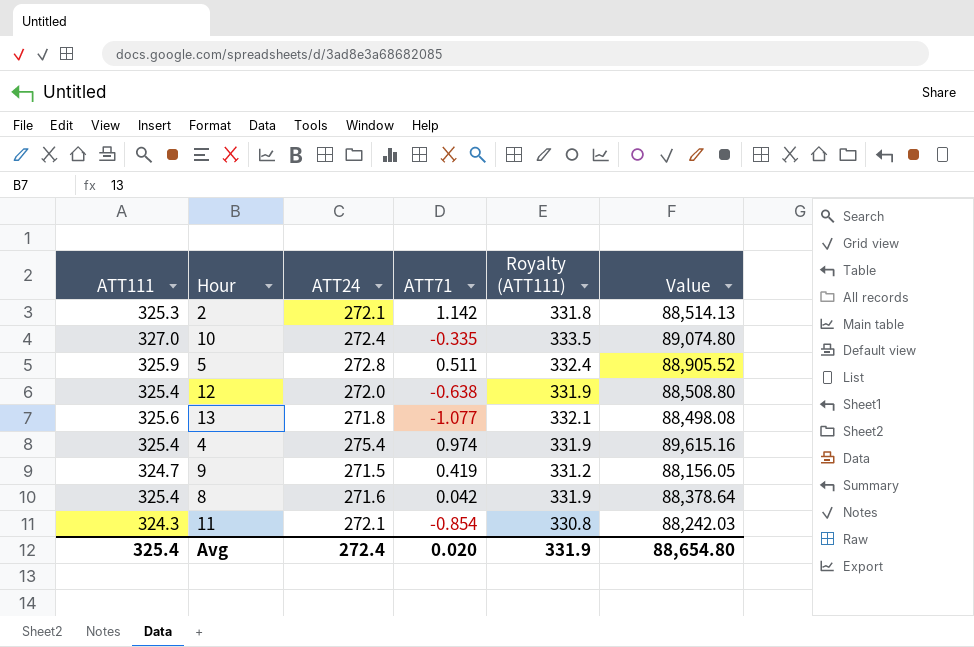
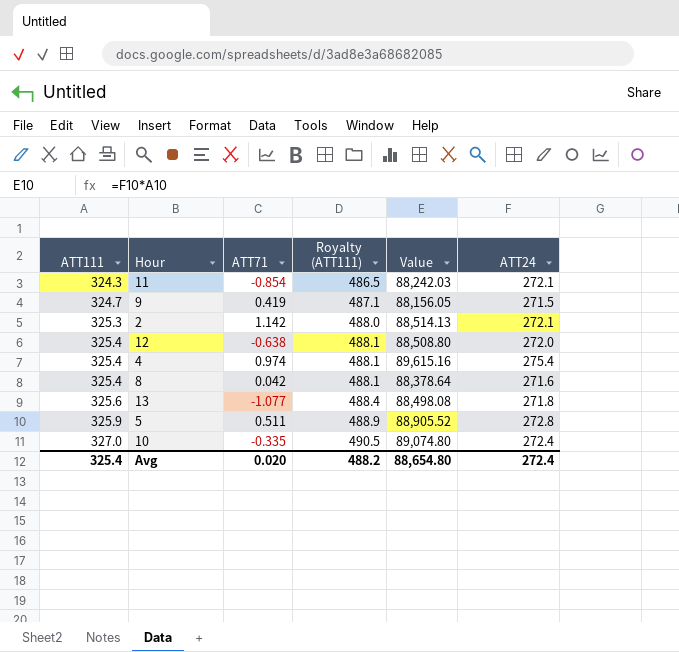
row order: none -> ATT111 ascending
column Royalty (ATT111) | formula: [ATT111] * 1.02 -> [ATT111] * 1.5
column ATT24 | position: 3 -> 6
Avg | Royalty (ATT111): 331.9 -> 488.2

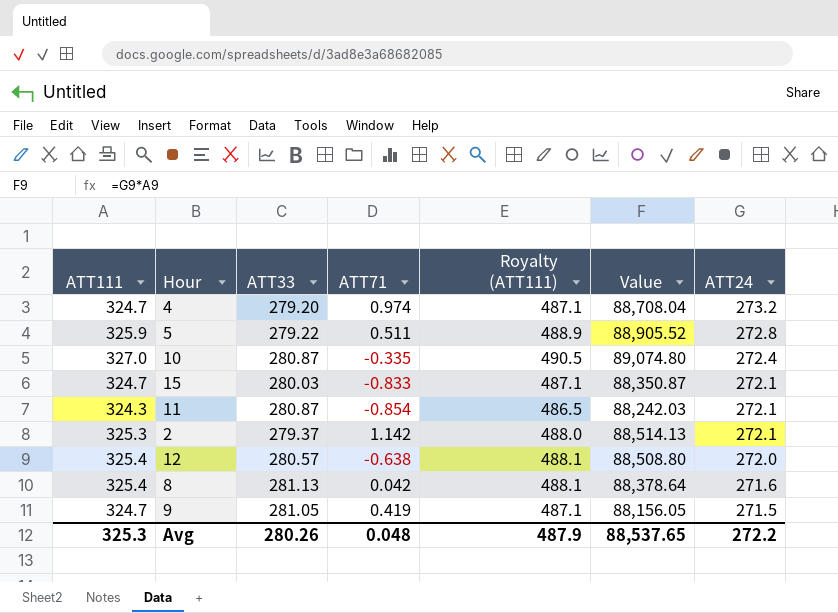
row order: ATT111 ascending -> ATT24 descending
column ATT33 | position: none -> 3
row 13: 325.6 | -1.077 | 488.4 | 88,498.08 | 271.8 -> none
4 | ATT111: 325.4 -> 324.7
4 | Royalty (ATT111): 488.1 -> 487.1
4 | Value: 89,615.16 -> 88,708.04
4 | ATT24: 275.4 -> 273.2
row 15: none -> 324.7 | 280.03 | -0.833 | 487.1 | 88,350.87 | 272.1
Avg | ATT111: 325.4 -> 325.3
Avg | ATT71: 0.020 -> 0.048
Avg | Royalty (ATT111): 488.2 -> 487.9
Avg | Value: 88,654.80 -> 88,537.65
Avg | ATT24: 272.4 -> 272.2

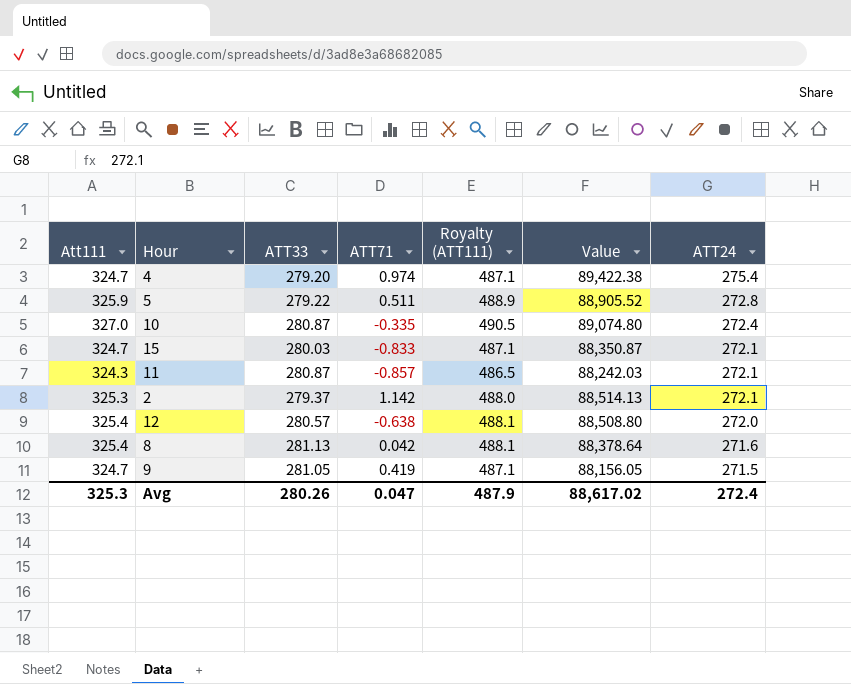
column name: ATT111 -> Att111
4 | Value: 88,708.04 -> 89,422.38
4 | ATT24: 273.2 -> 275.4
11 | ATT71: -0.854 -> -0.857
Avg | ATT71: 0.048 -> 0.047
Avg | Value: 88,537.65 -> 88,617.02
Avg | ATT24: 272.2 -> 272.4

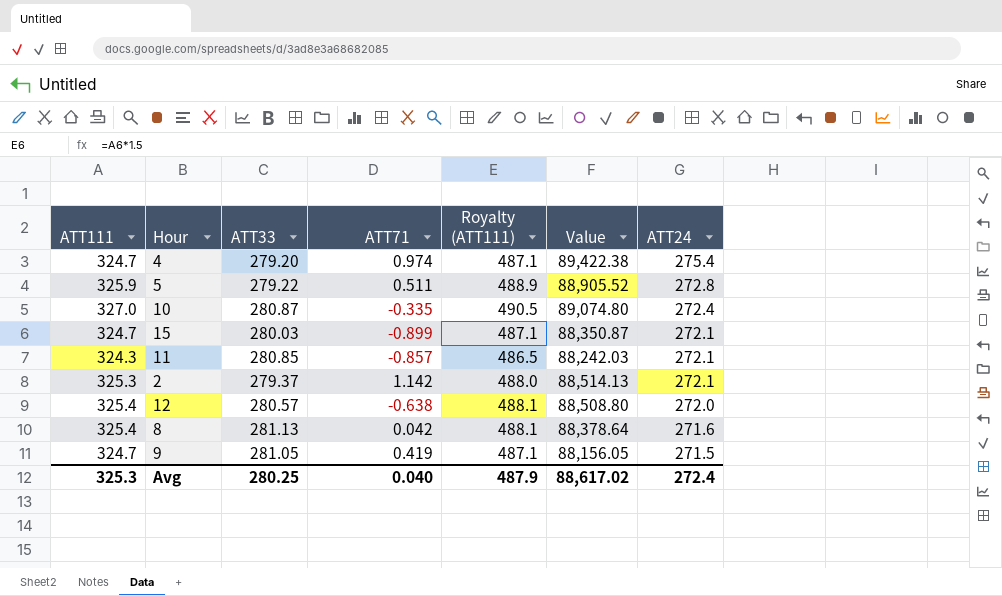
column name: Att111 -> ATT111
15 | ATT71: -0.833 -> -0.899
11 | ATT33: 280.87 -> 280.85
Avg | ATT33: 280.26 -> 280.25
Avg | ATT71: 0.047 -> 0.040

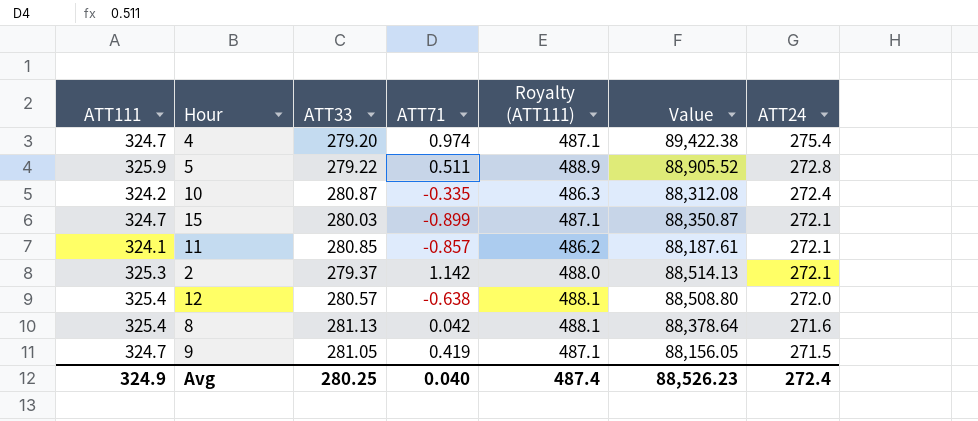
10 | ATT111: 327.0 -> 324.2
10 | Royalty (ATT111): 490.5 -> 486.3
10 | Value: 89,074.80 -> 88,312.08
11 | ATT111: 324.3 -> 324.1
11 | Royalty (ATT111): 486.5 -> 486.2
11 | Value: 88,242.03 -> 88,187.61
Avg | ATT111: 325.3 -> 324.9
Avg | Royalty (ATT111): 487.9 -> 487.4
Avg | Value: 88,617.02 -> 88,526.23

